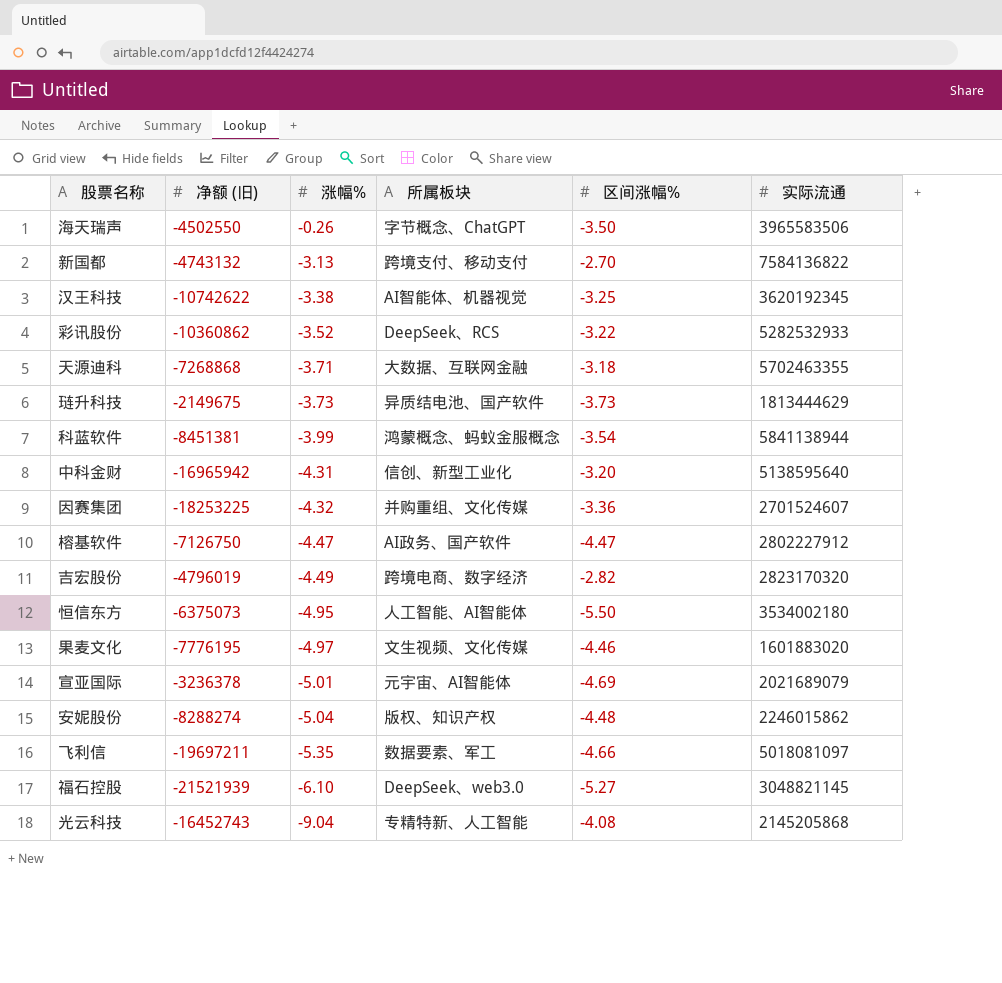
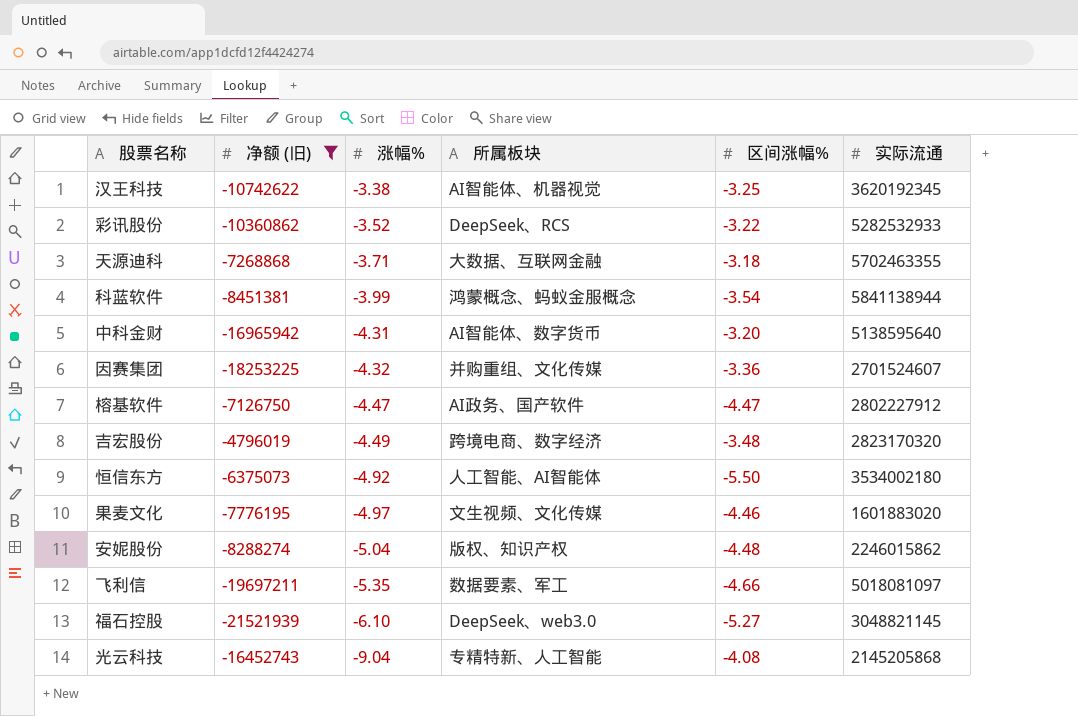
filter: none -> 净额 (旧) <= -4796019
中科金财 | 所属板块: 信创、新型工业化 -> AI智能体、数字货币
吉宏股份 | 区间涨幅%: -2.82 -> -3.48
恒信东方 | 涨幅%: -4.95 -> -4.92

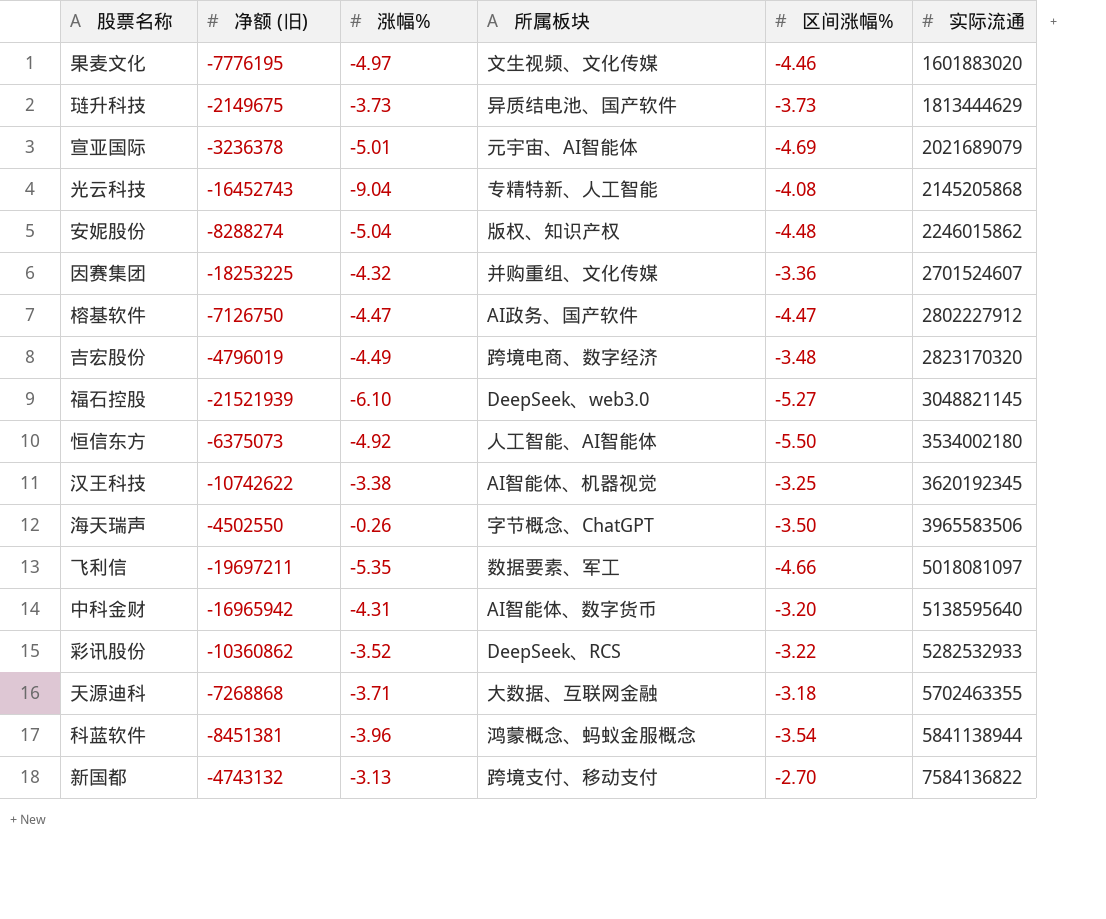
filter: 净额 (旧) <= -4796019 -> none
row order: 涨幅% descending -> 实际流通 ascending
科蓝软件 | 涨幅%: -3.99 -> -3.96

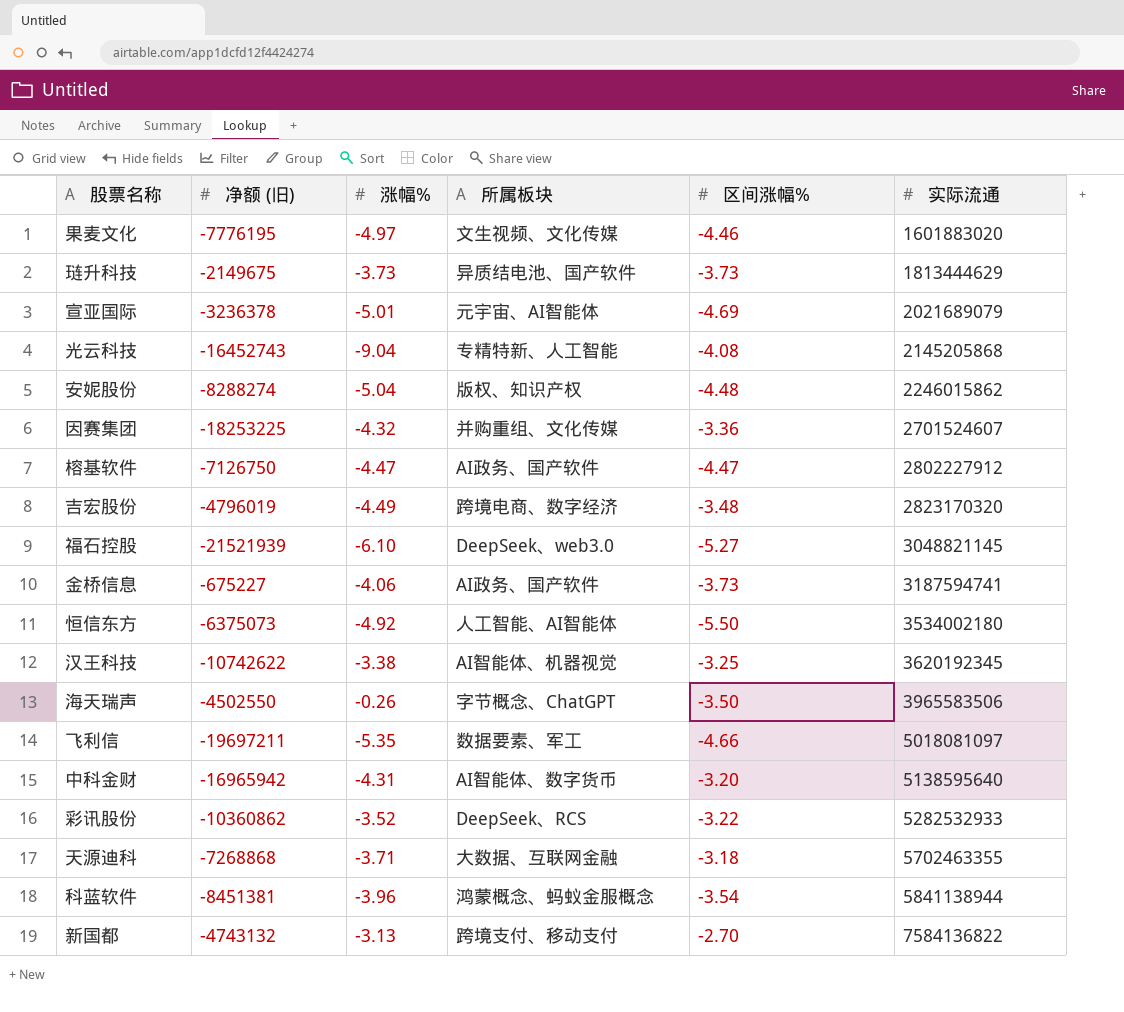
row 金桥信息: none -> -675227 | -4.06 | AI政务、国产软件 | -3.73 | 3187594741

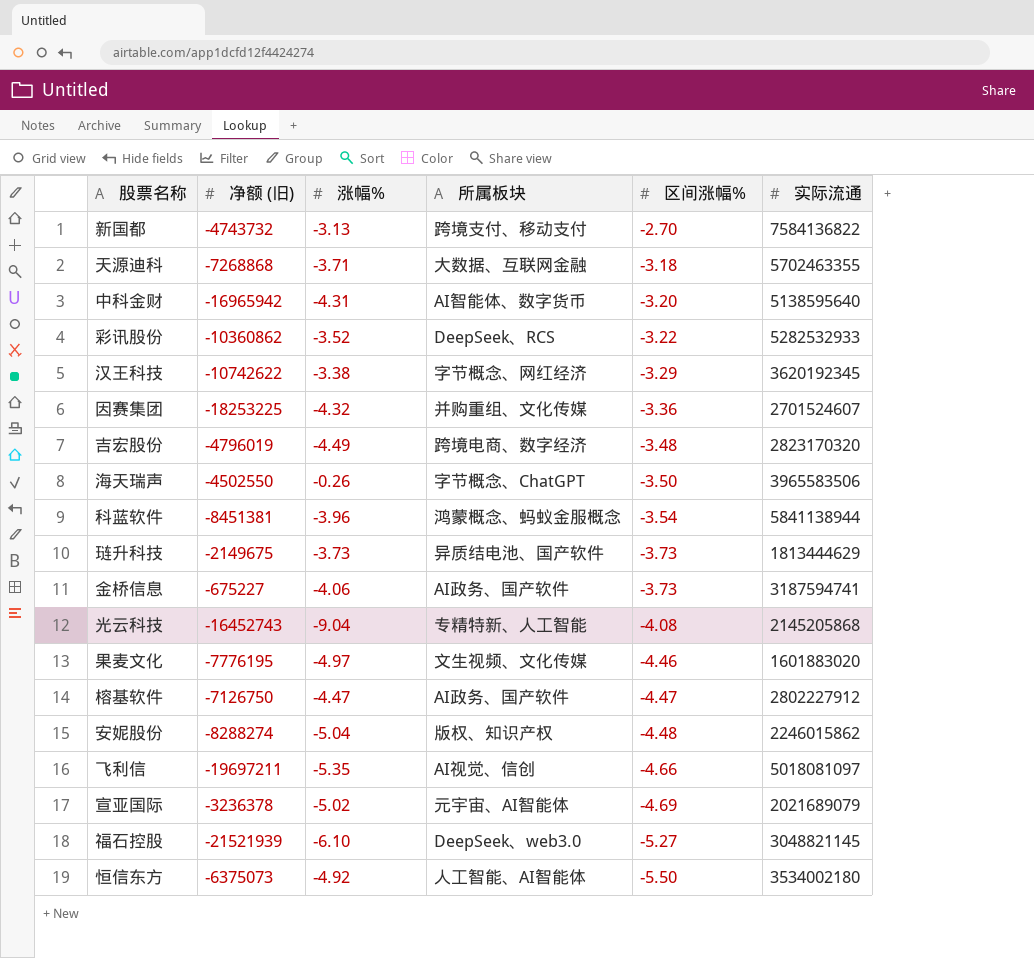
row order: 实际流通 ascending -> 区间涨幅% descending
新国都 | 净额 (旧): -4743132 -> -4743732
汉王科技 | 所属板块: AI智能体、机器视觉 -> 字节概念、网红经济
汉王科技 | 区间涨幅%: -3.25 -> -3.29
飞利信 | 所属板块: 数据要素、军工 -> AI视觉、信创
宣亚国际 | 涨幅%: -5.01 -> -5.02

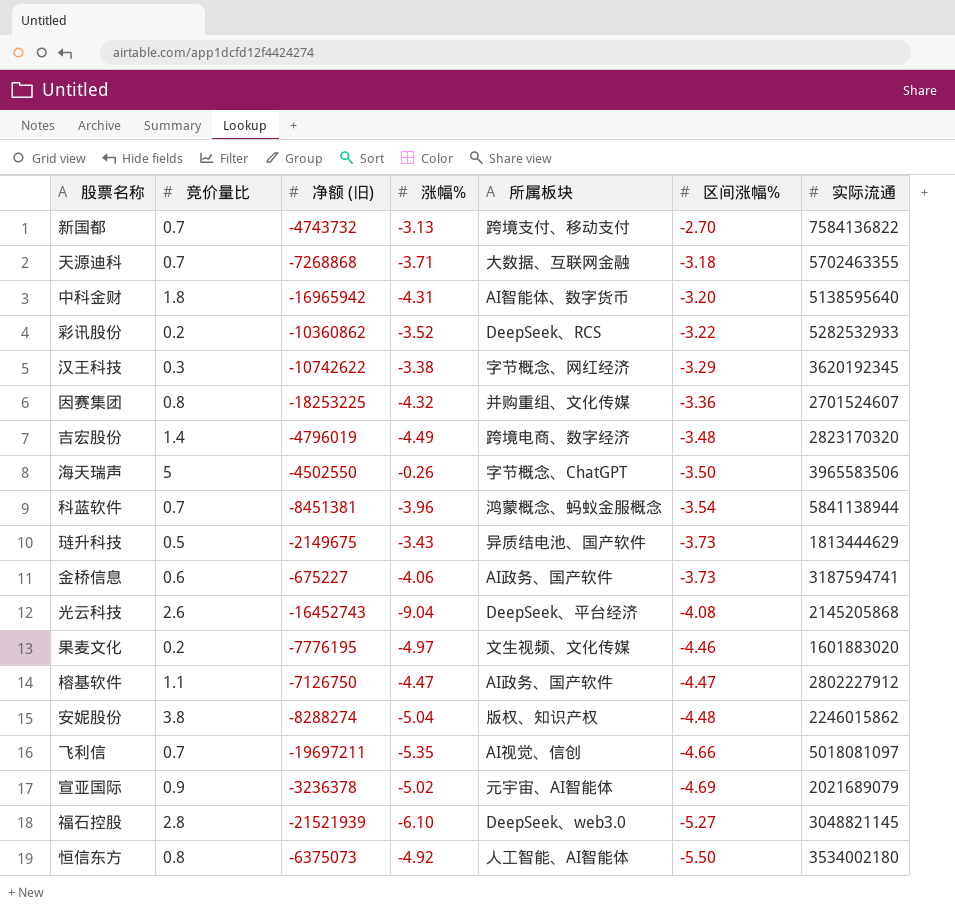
column 竞价量比 | position: none -> 2
琏升科技 | 涨幅%: -3.73 -> -3.43
光云科技 | 所属板块: 专精特新、人工智能 -> DeepSeek、平台经济

